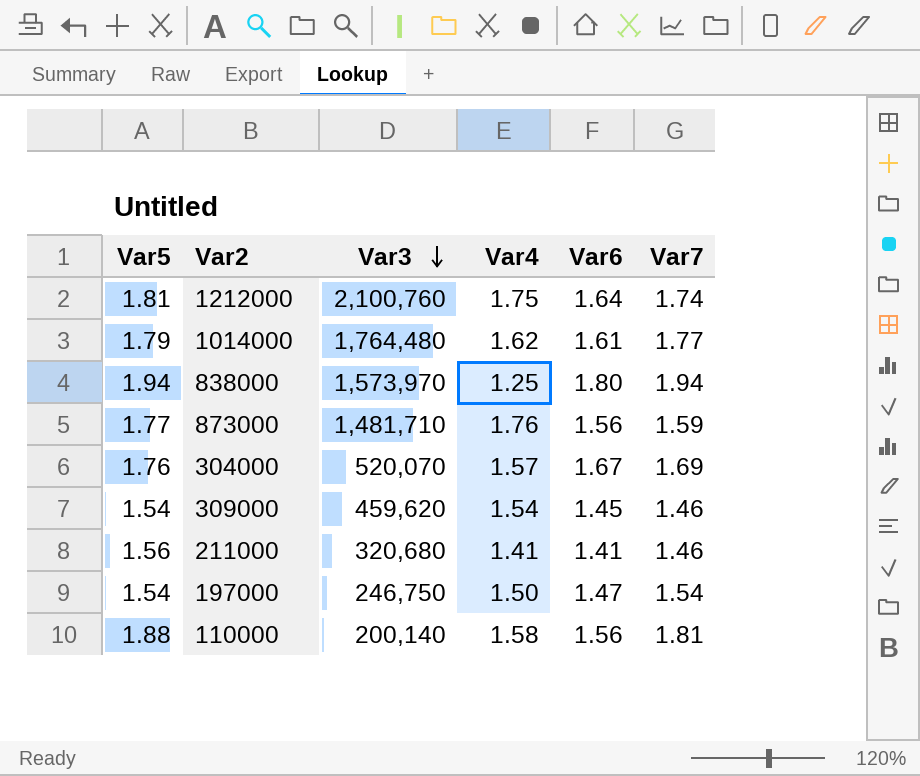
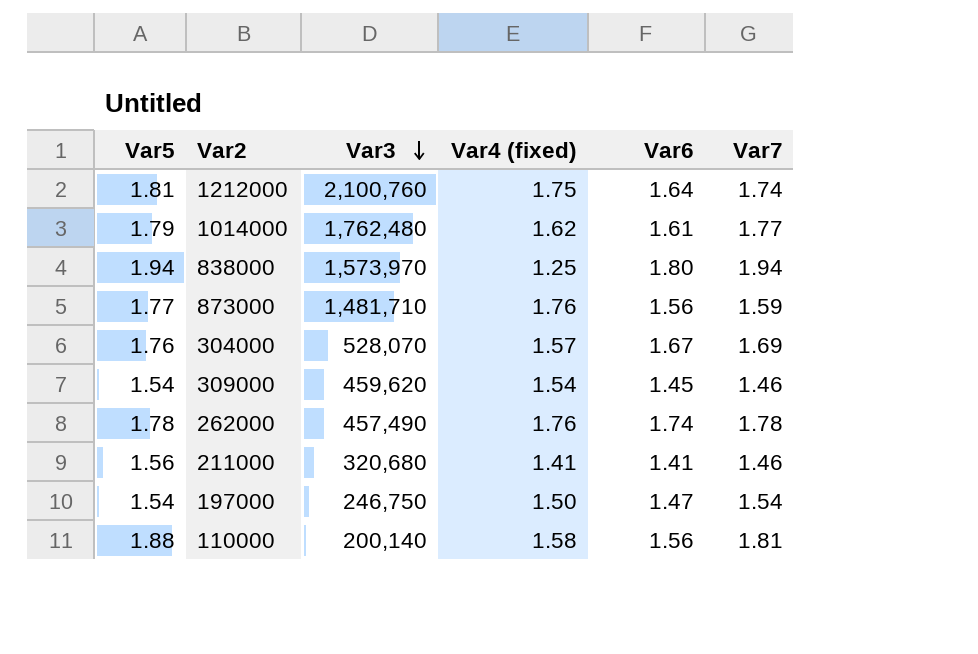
column name: Var4 -> Var4 (fixed)
1014000 | Var3: 1,764,480 -> 1,762,480
304000 | Var3: 520,070 -> 528,070
row 262000: none -> 1.78 | 457,490 | 1.76 | 1.74 | 1.78

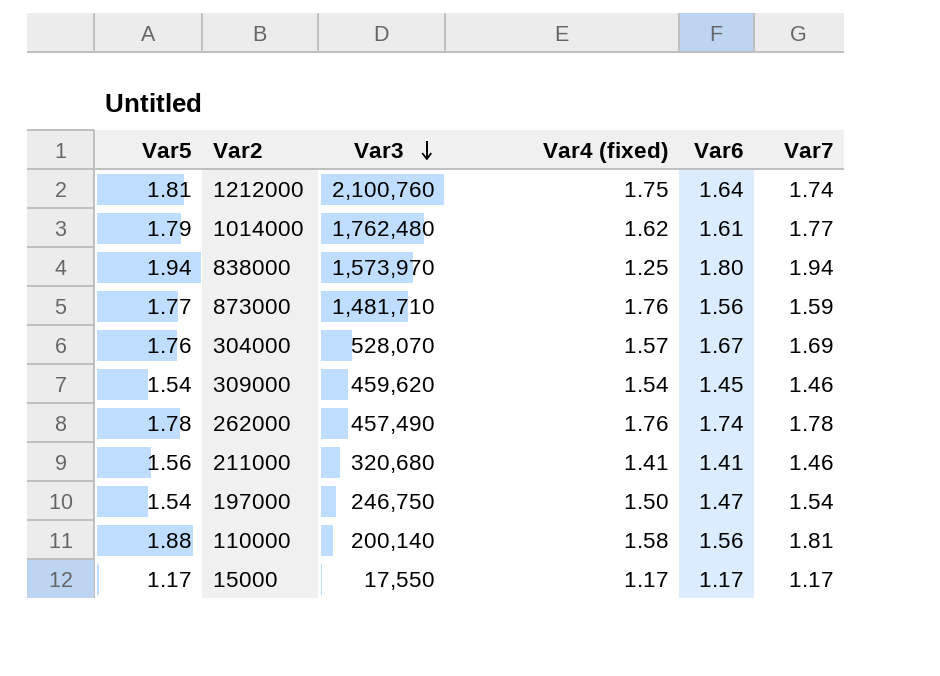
row 15000: none -> 1.17 | 17,550 | 1.17 | 1.17 | 1.17

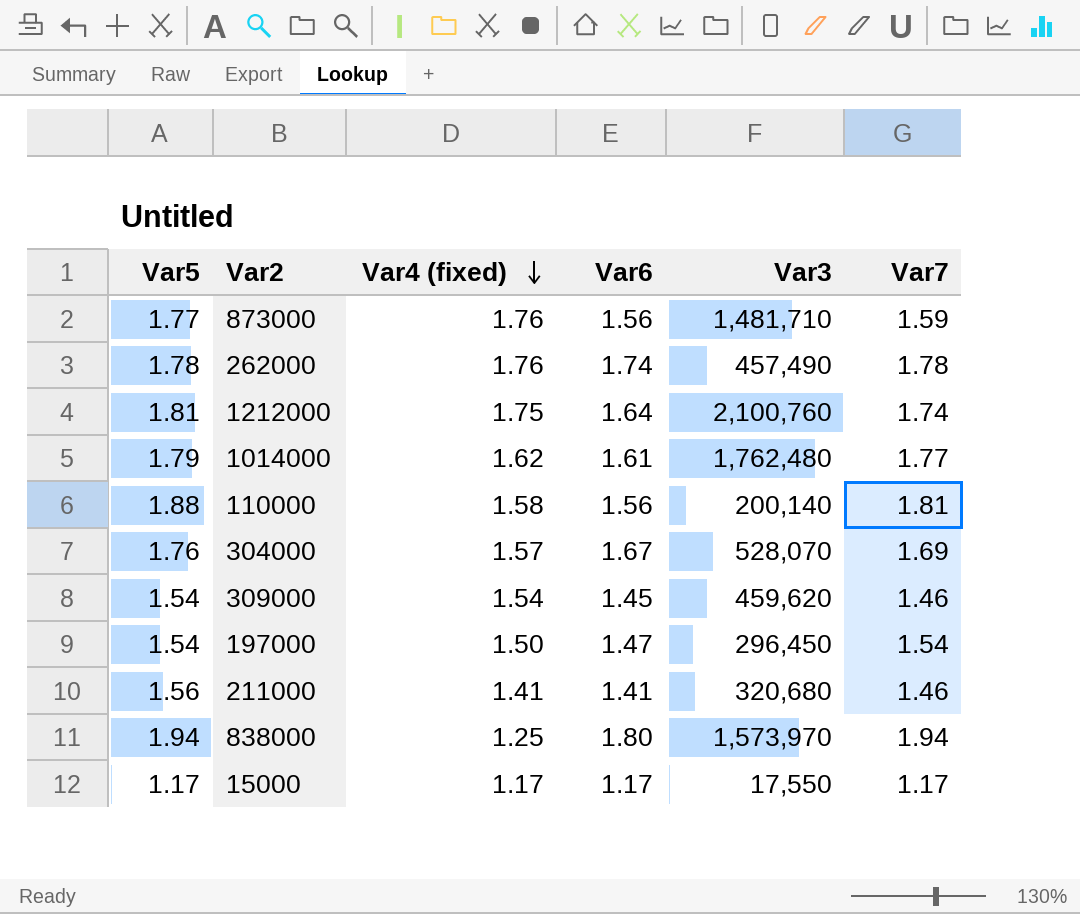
row order: Var3 descending -> Var4 (fixed) descending
column Var3 | position: 3 -> 5
197000 | Var3: 246,750 -> 296,450

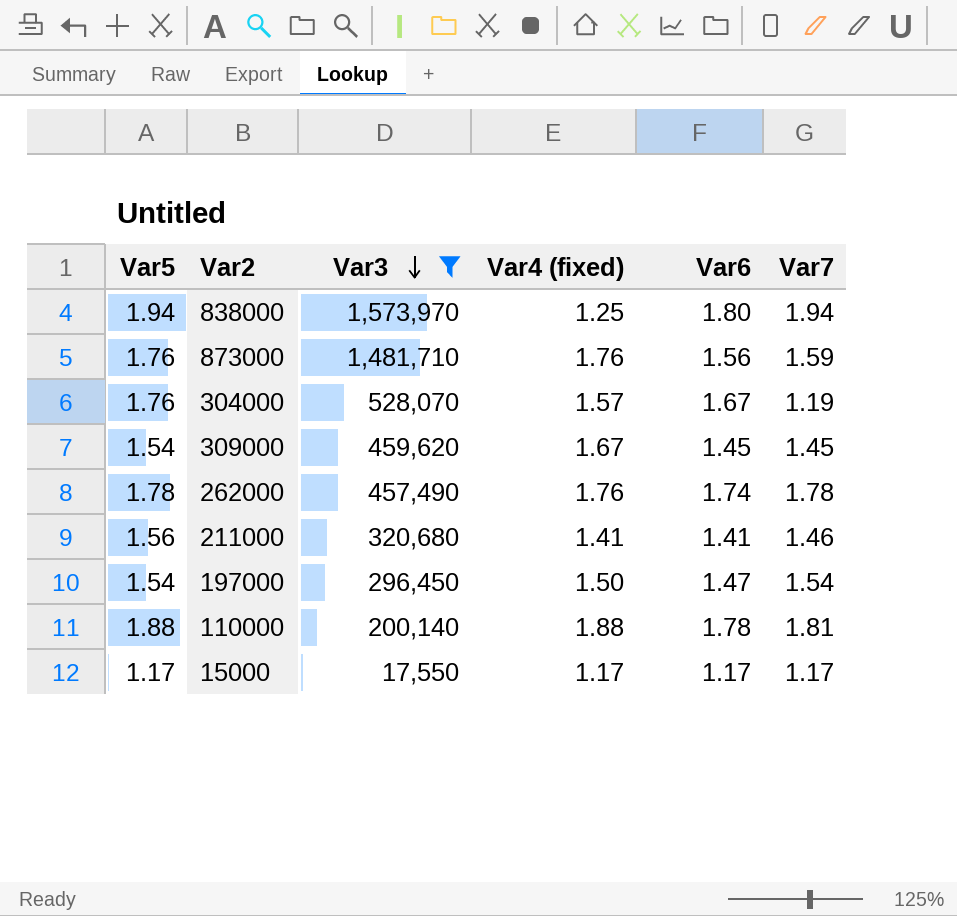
filter: none -> Var3 <= 1,573,970
row order: Var4 (fixed) descending -> Var3 descending
column Var3 | position: 5 -> 3
873000 | Var5: 1.77 -> 1.76
304000 | Var7: 1.69 -> 1.19
309000 | Var4 (fixed): 1.54 -> 1.67
309000 | Var7: 1.46 -> 1.45
110000 | Var4 (fixed): 1.58 -> 1.88
110000 | Var6: 1.56 -> 1.78

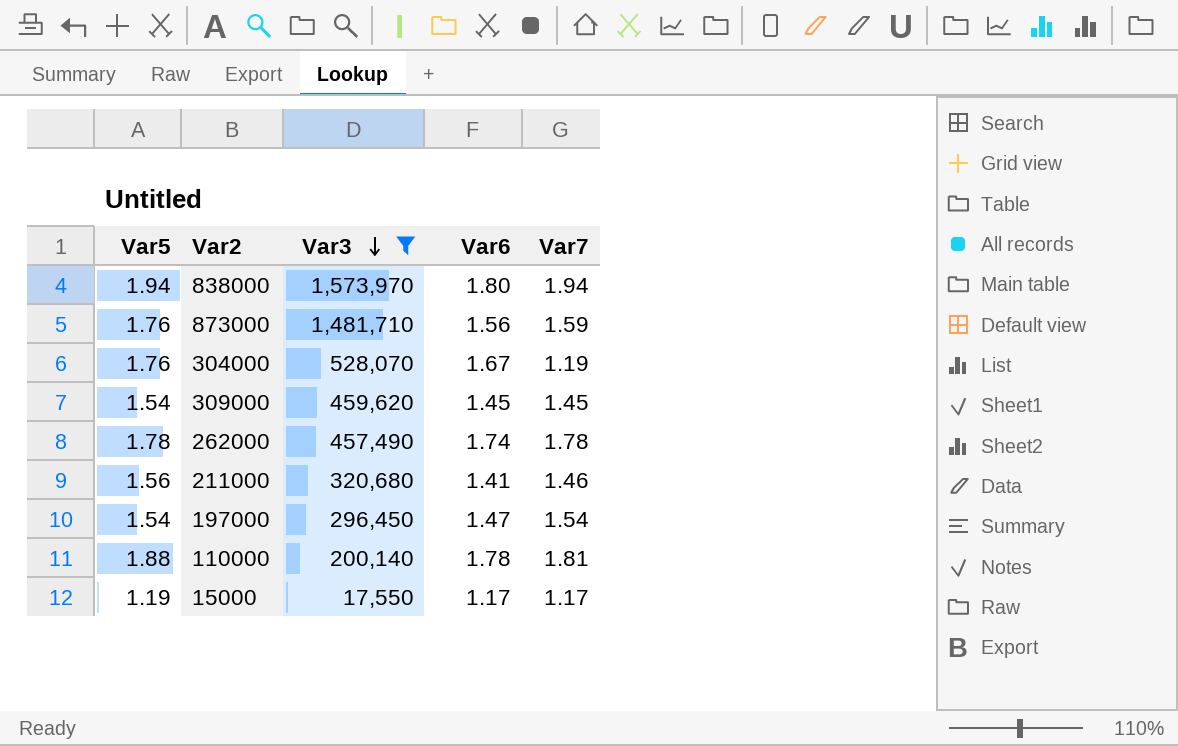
column Var4 (fixed) | position: 4 -> none
15000 | Var5: 1.17 -> 1.19

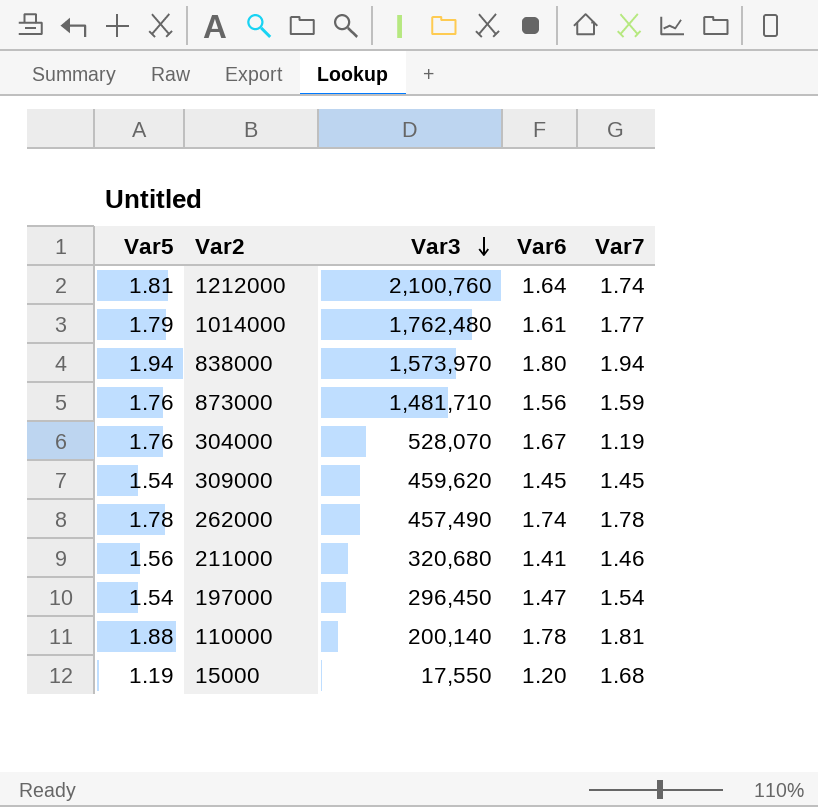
filter: Var3 <= 1,573,970 -> none
15000 | Var6: 1.17 -> 1.20
15000 | Var7: 1.17 -> 1.68

